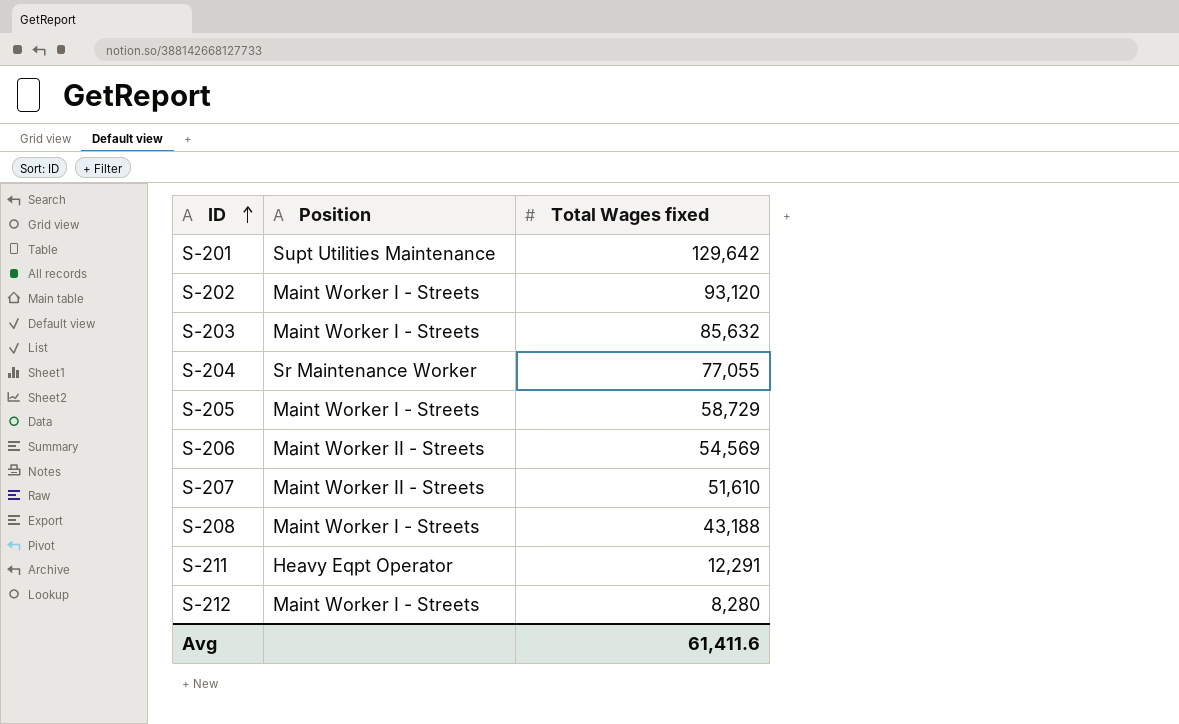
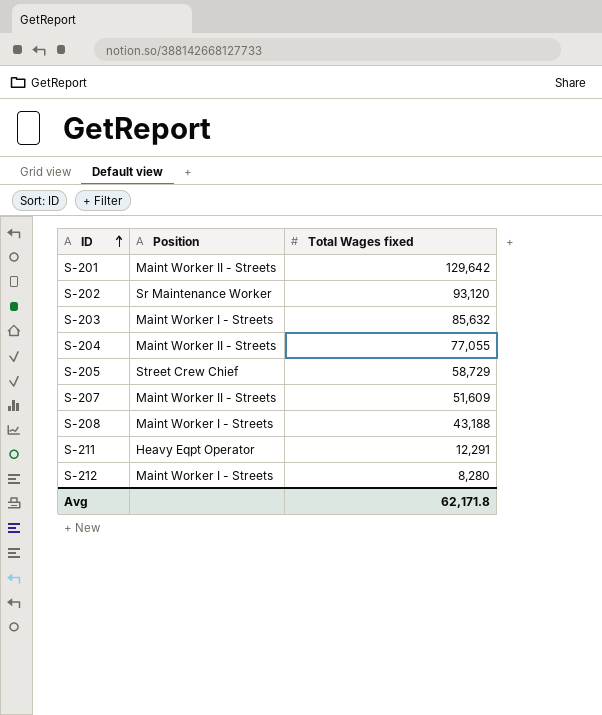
row S-206: Maint Worker II - Streets | 54,569 -> none
S-201 | Position: Supt Utilities Maintenance -> Maint Worker II - Streets
S-202 | Position: Maint Worker I - Streets -> Sr Maintenance Worker
S-204 | Position: Sr Maintenance Worker -> Maint Worker II - Streets
S-205 | Position: Maint Worker I - Streets -> Street Crew Chief
S-207 | Total Wages fixed: 51,610 -> 51,609
Avg | Total Wages fixed: 61,411.6 -> 62,171.8

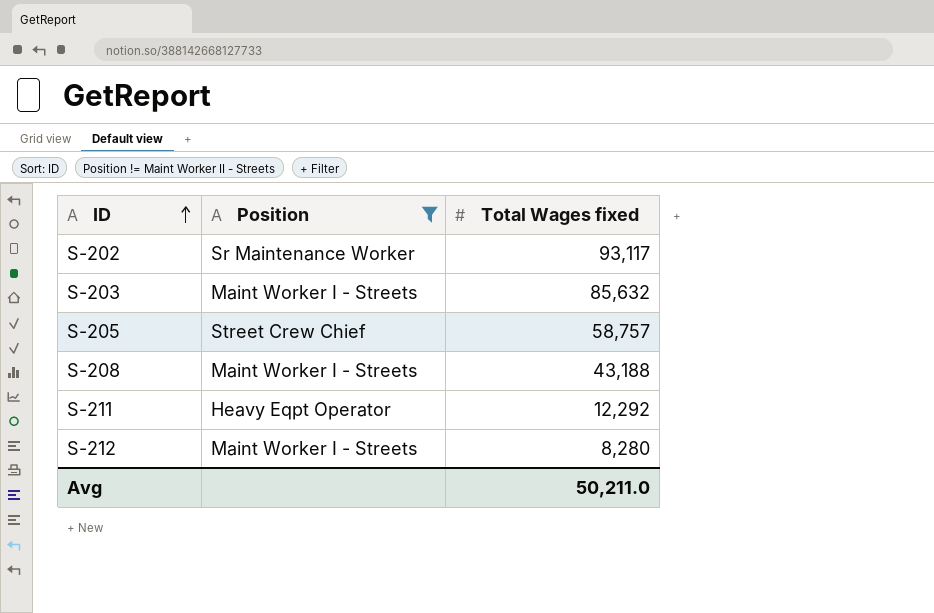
filter: none -> Position != Maint Worker II - Streets
S-202 | Total Wages fixed: 93,120 -> 93,117
S-205 | Total Wages fixed: 58,729 -> 58,757
S-211 | Total Wages fixed: 12,291 -> 12,292
Avg | Total Wages fixed: 62,171.8 -> 50,211.0

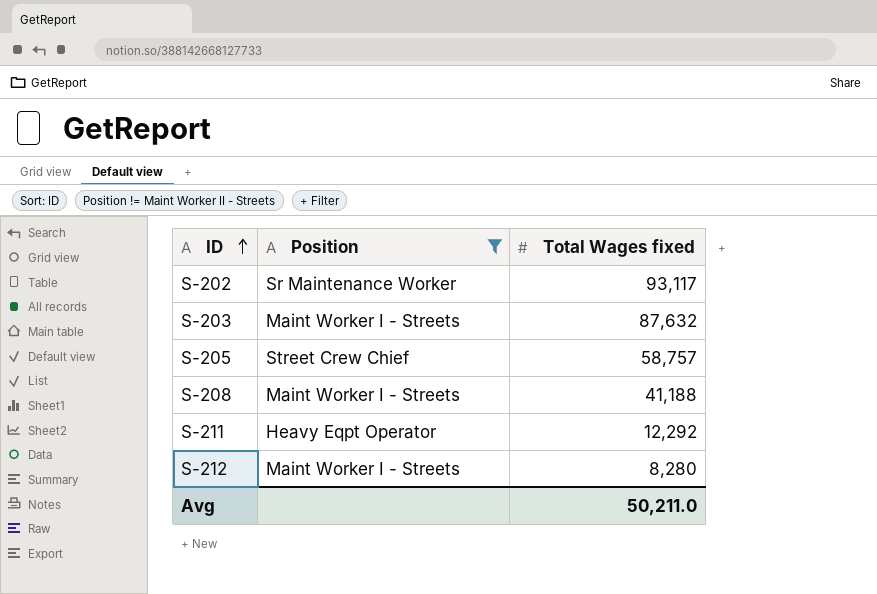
S-203 | Total Wages fixed: 85,632 -> 87,632
S-208 | Total Wages fixed: 43,188 -> 41,188

